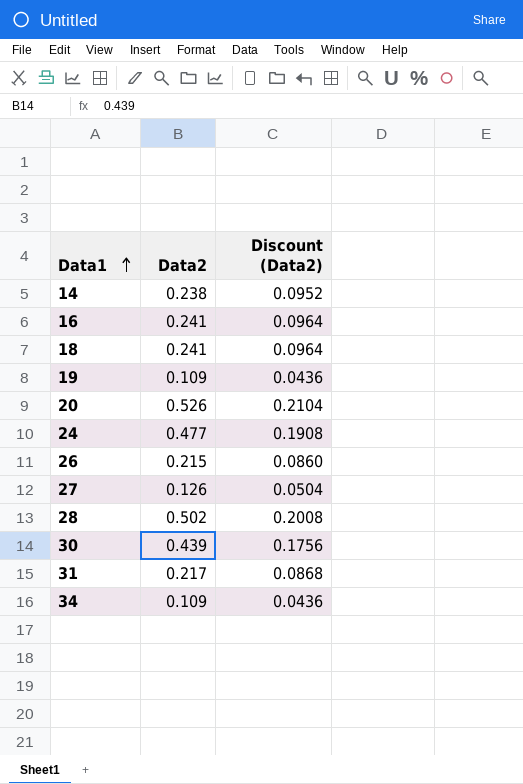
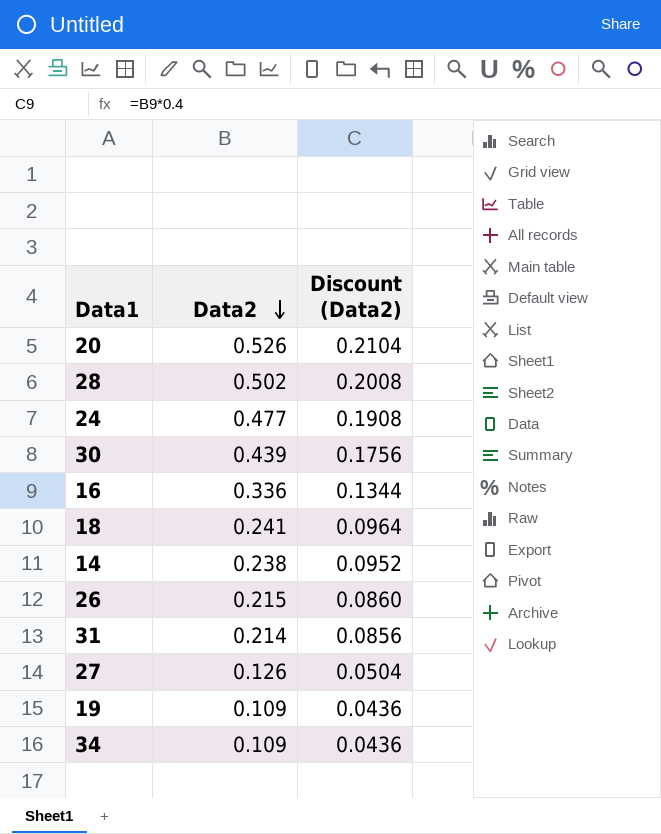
row order: Data1 ascending -> Data2 descending
16 | Data2: 0.241 -> 0.336
16 | Discount (Data2): 0.0964 -> 0.1344
31 | Data2: 0.217 -> 0.214
31 | Discount (Data2): 0.0868 -> 0.0856

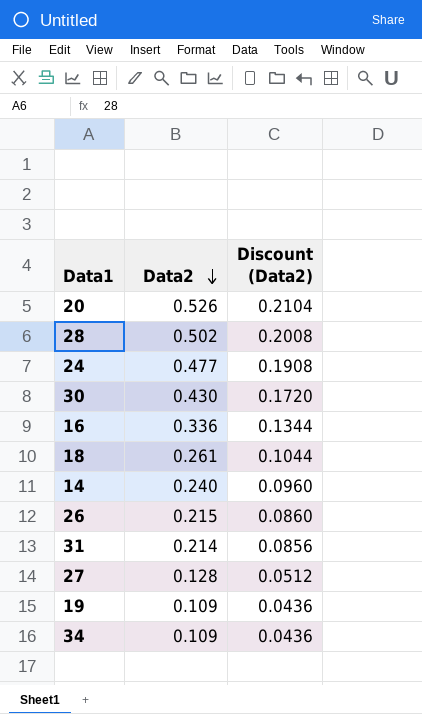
30 | Data2: 0.439 -> 0.430
30 | Discount (Data2): 0.1756 -> 0.1720
18 | Data2: 0.241 -> 0.261
18 | Discount (Data2): 0.0964 -> 0.1044
14 | Data2: 0.238 -> 0.240
14 | Discount (Data2): 0.0952 -> 0.0960
27 | Data2: 0.126 -> 0.128
27 | Discount (Data2): 0.0504 -> 0.0512

